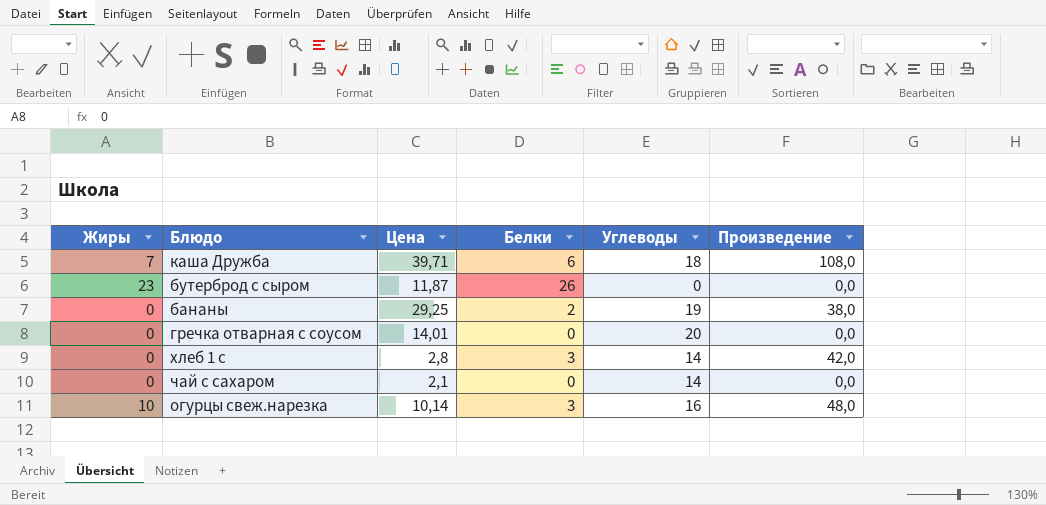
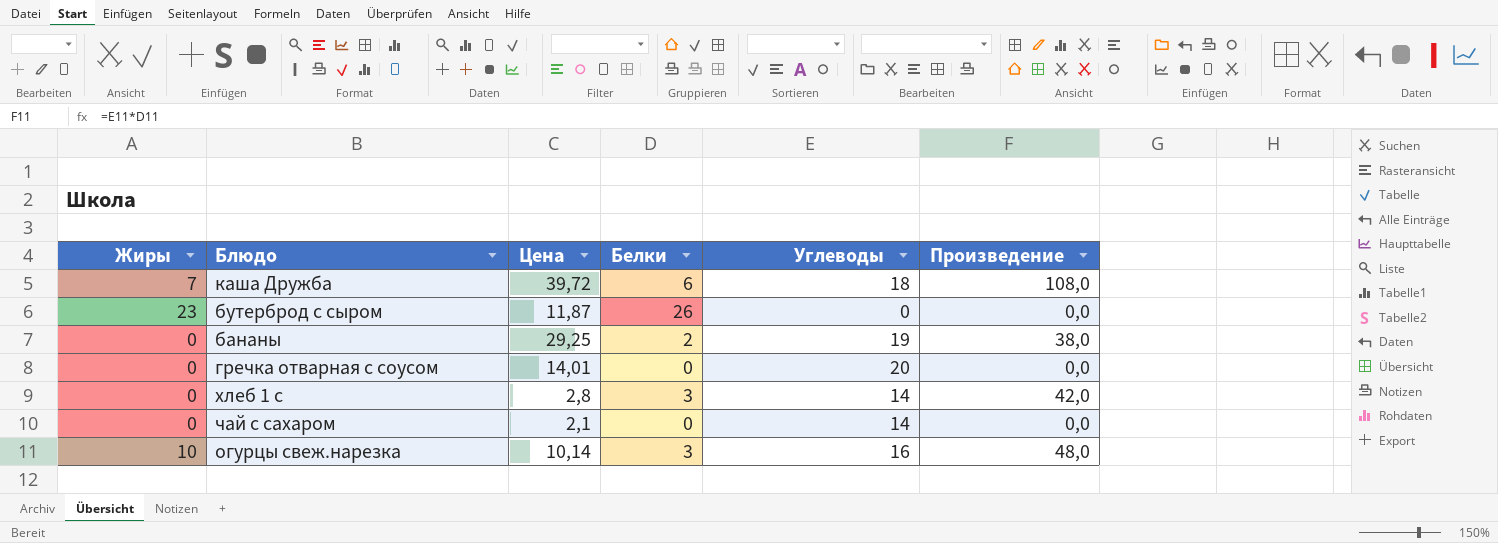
каша Дружба | Цена: 39,71 -> 39,72

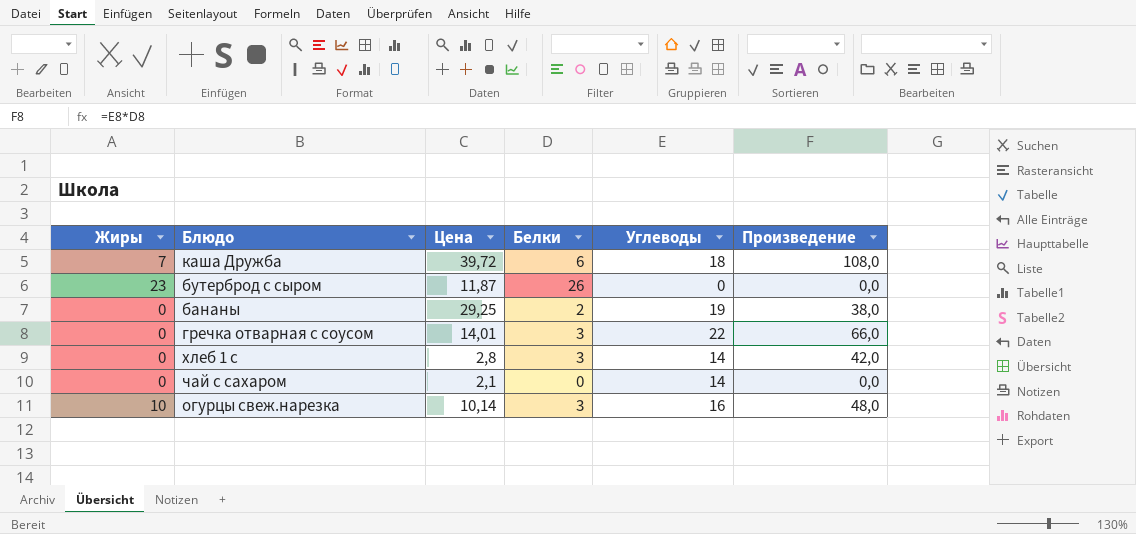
гречка отварная с соусом | Белки: 0 -> 3
гречка отварная с соусом | Углеводы: 20 -> 22
гречка отварная с соусом | Произведение: 0,0 -> 66,0

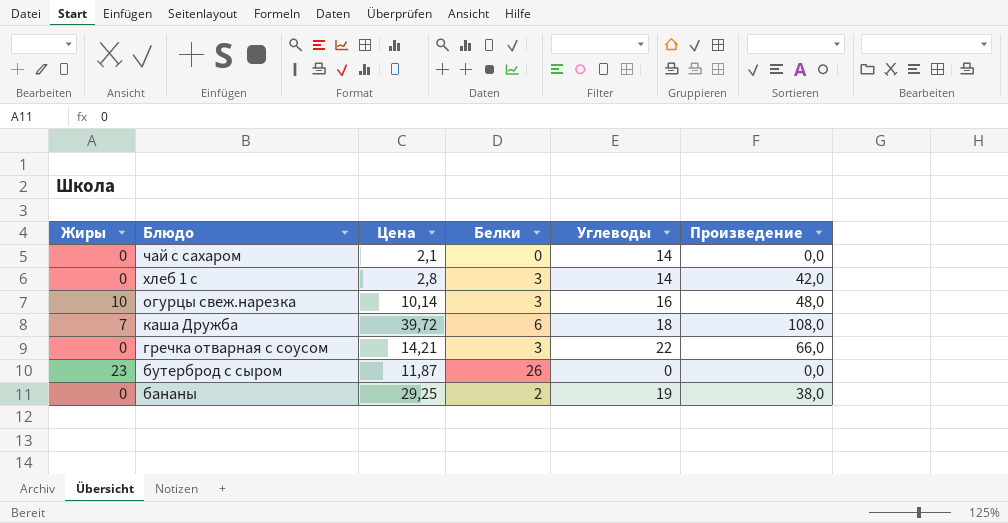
row order: none -> Блюдо descending
гречка отварная с соусом | Цена: 14,01 -> 14,21

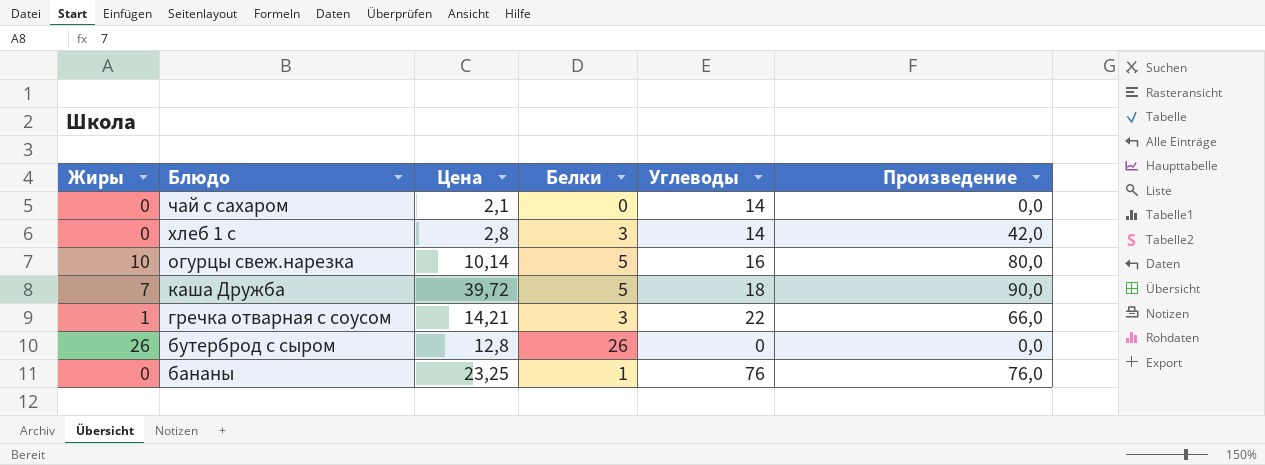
огурцы свеж.нарезка | Белки: 3 -> 5
огурцы свеж.нарезка | Произведение: 48,0 -> 80,0
каша Дружба | Белки: 6 -> 5
каша Дружба | Произведение: 108,0 -> 90,0
гречка отварная с соусом | Жиры: 0 -> 1
бутерброд с сыром | Жиры: 23 -> 26
бутерброд с сыром | Цена: 11,87 -> 12,8
бананы | Цена: 29,25 -> 23,25
бананы | Белки: 2 -> 1
бананы | Углеводы: 19 -> 76
бананы | Произведение: 38,0 -> 76,0

